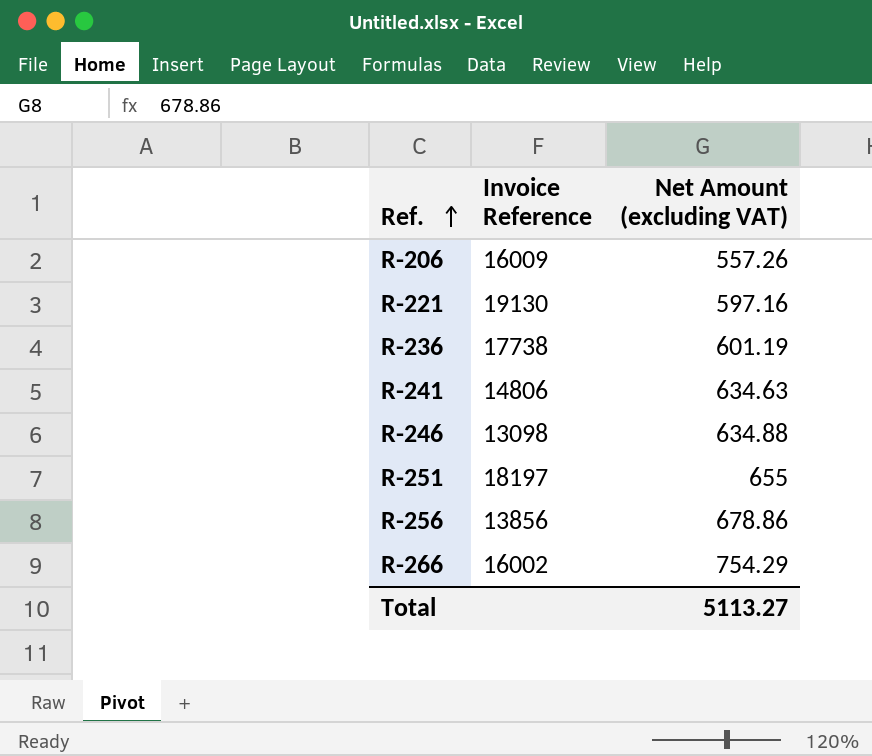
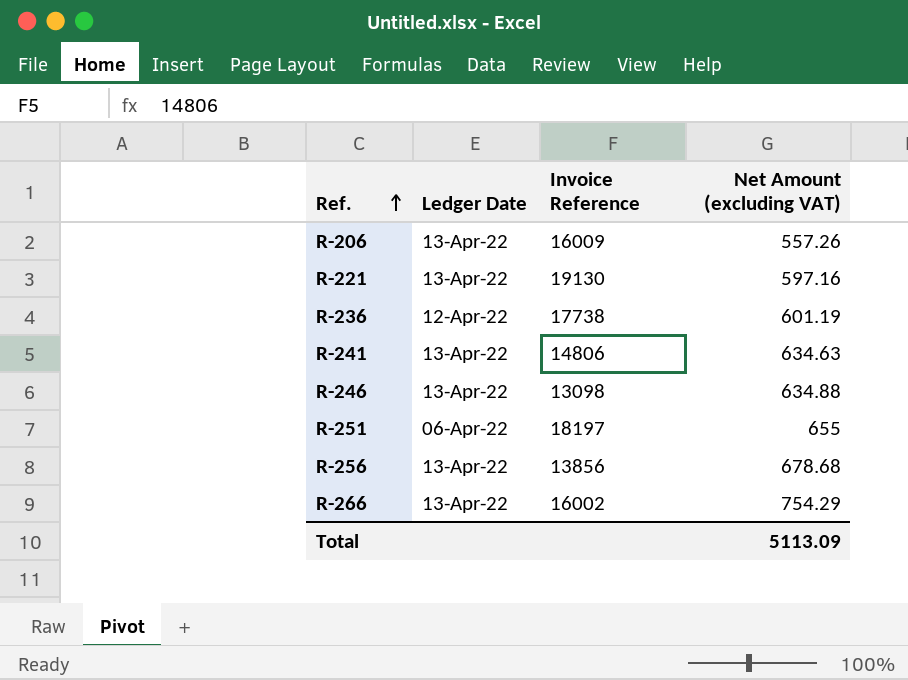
column Ledger Date | position: none -> 2
R-256 | Net Amount (excluding VAT): 678.86 -> 678.68
Total | Net Amount (excluding VAT): 5113.27 -> 5113.09

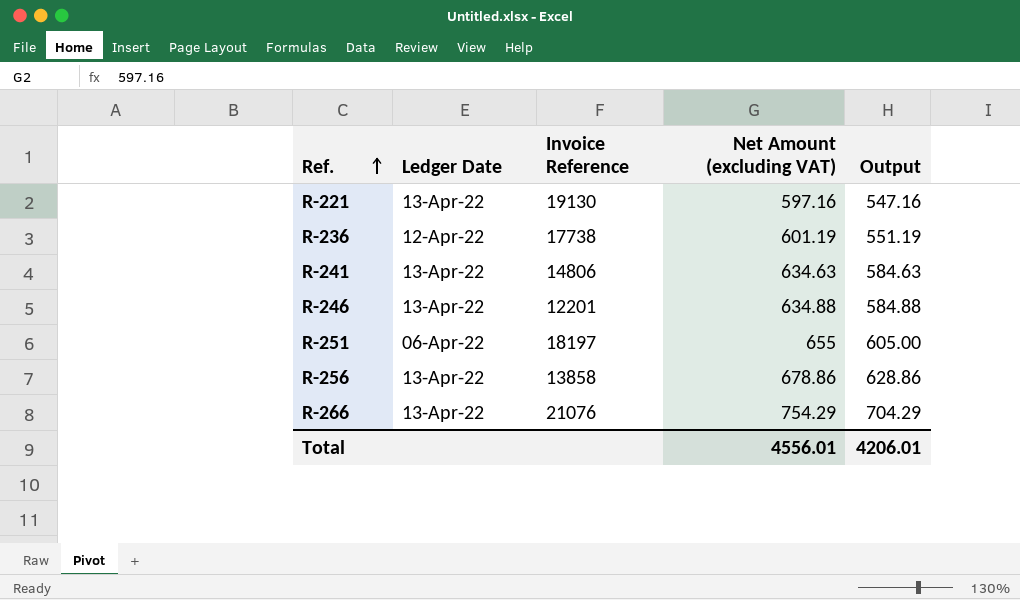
column Output | formula: none -> [Net Amount (excluding VAT)] - 50
row R-206: 13-Apr-22 | 16009 | 557.26 -> none
R-246 | Invoice Reference: 13098 -> 12201
R-256 | Invoice Reference: 13856 -> 13858
R-256 | Net Amount (excluding VAT): 678.68 -> 678.86
R-266 | Invoice Reference: 16002 -> 21076
Total | Net Amount (excluding VAT): 5113.09 -> 4556.01

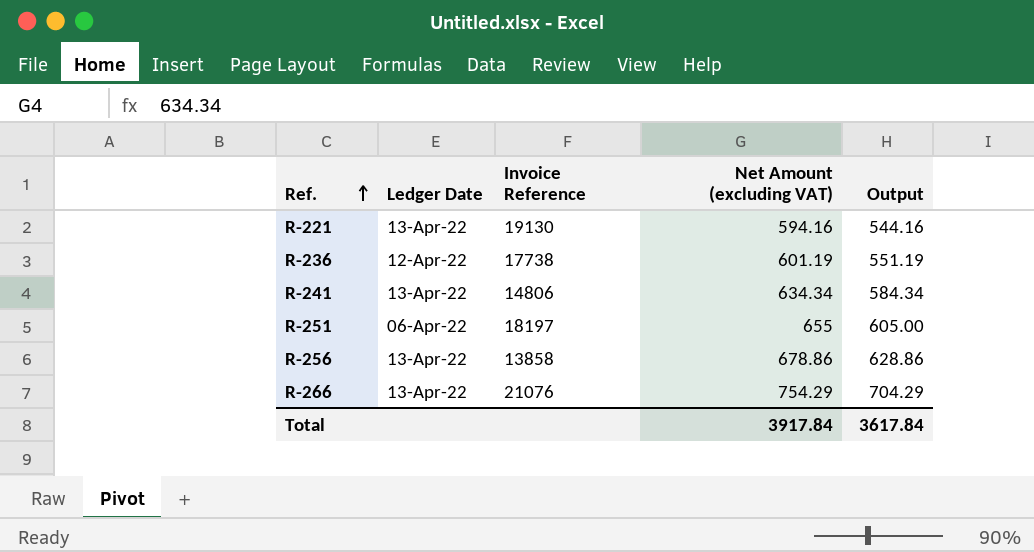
row R-246: 13-Apr-22 | 12201 | 634.88 | 584.88 -> none
R-221 | Net Amount (excluding VAT): 597.16 -> 594.16
R-221 | Output: 547.16 -> 544.16
R-241 | Net Amount (excluding VAT): 634.63 -> 634.34
R-241 | Output: 584.63 -> 584.34
Total | Net Amount (excluding VAT): 4556.01 -> 3917.84
Total | Output: 4206.01 -> 3617.84

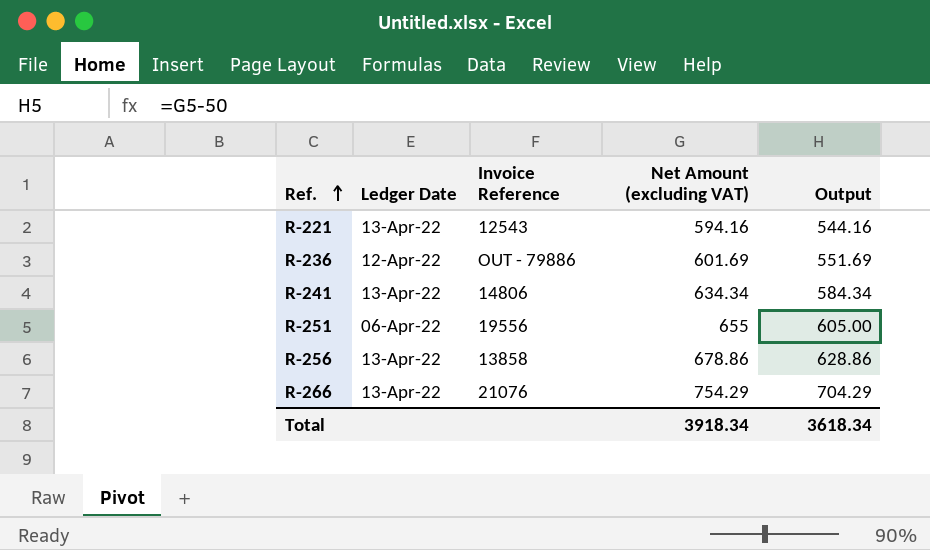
R-221 | Invoice Reference: 19130 -> 12543
R-236 | Invoice Reference: 17738 -> OUT - 79886
R-236 | Net Amount (excluding VAT): 601.19 -> 601.69
R-236 | Output: 551.19 -> 551.69
R-251 | Invoice Reference: 18197 -> 19556
Total | Net Amount (excluding VAT): 3917.84 -> 3918.34
Total | Output: 3617.84 -> 3618.34

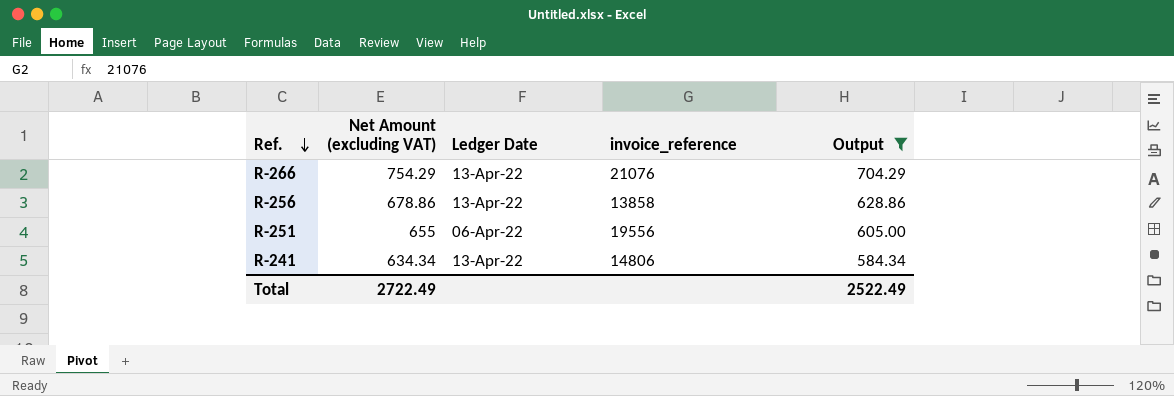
filter: none -> Output >= 584.34
row order: Ref. ascending -> Ref. descending
column Net Amount (excluding VAT) | position: 4 -> 2
column name: Invoice Reference -> invoice_reference
Total | Net Amount (excluding VAT): 3918.34 -> 2722.49
Total | Output: 3618.34 -> 2522.49

